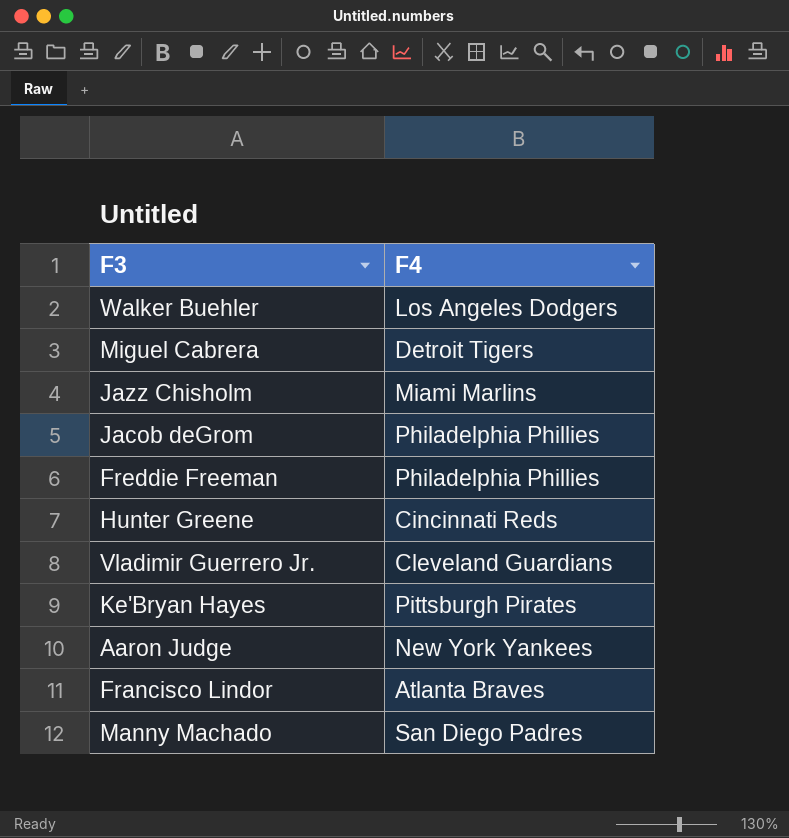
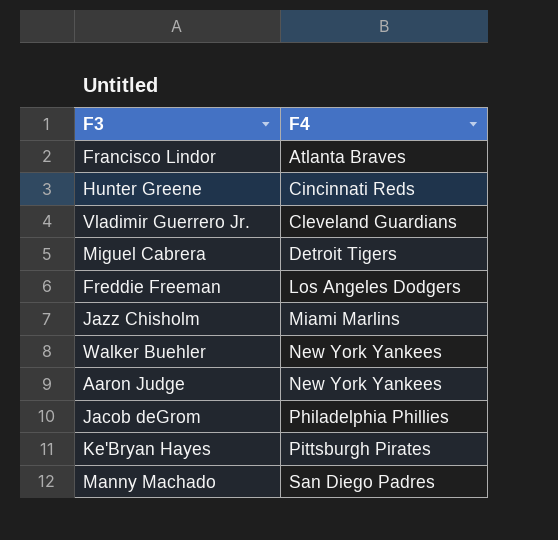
row order: none -> F4 ascending
Freddie Freeman | F4: Philadelphia Phillies -> Los Angeles Dodgers
Walker Buehler | F4: Los Angeles Dodgers -> New York Yankees

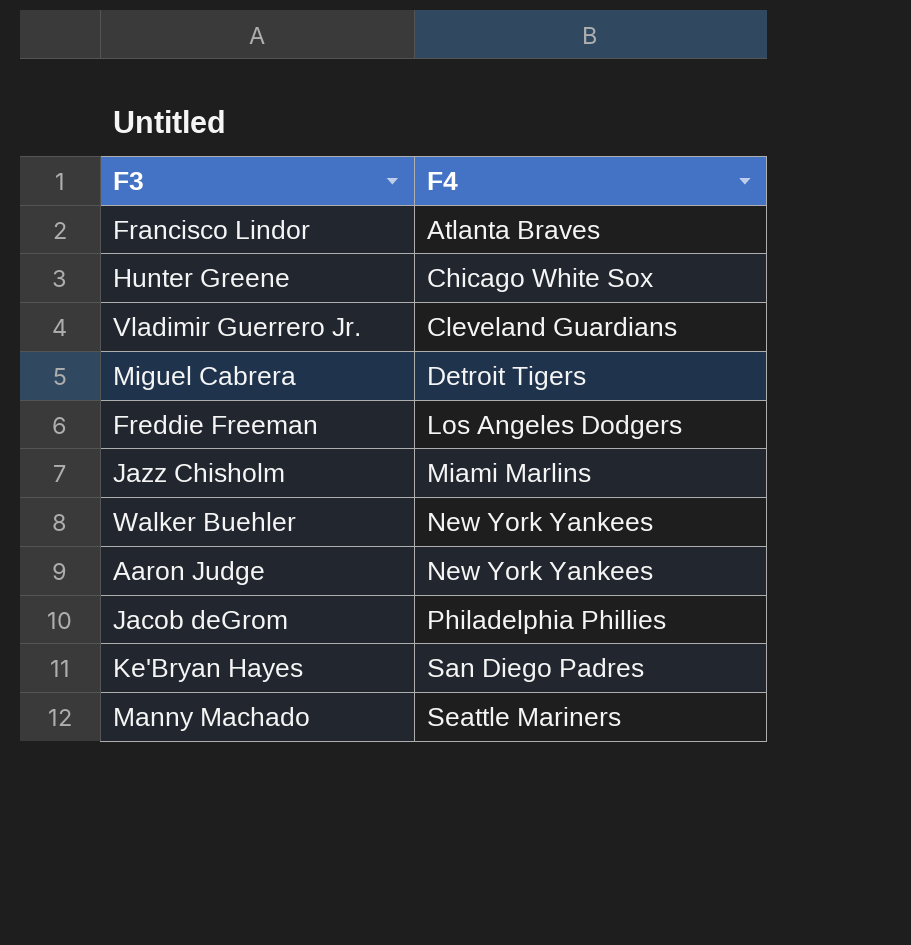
Hunter Greene | F4: Cincinnati Reds -> Chicago White Sox
Ke'Bryan Hayes | F4: Pittsburgh Pirates -> San Diego Padres
Manny Machado | F4: San Diego Padres -> Seattle Mariners

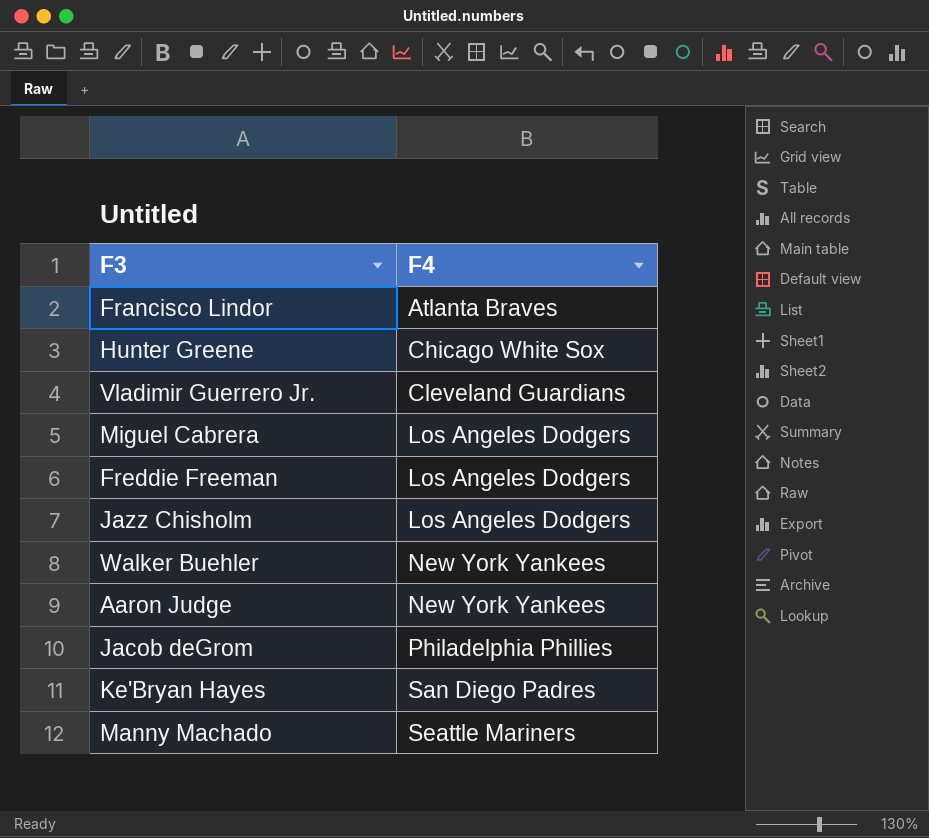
Miguel Cabrera | F4: Detroit Tigers -> Los Angeles Dodgers
Jazz Chisholm | F4: Miami Marlins -> Los Angeles Dodgers

